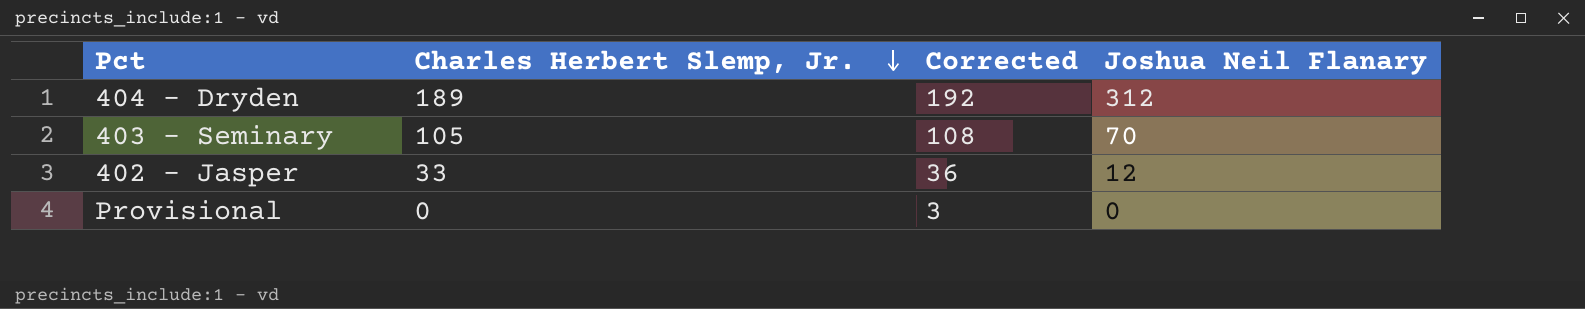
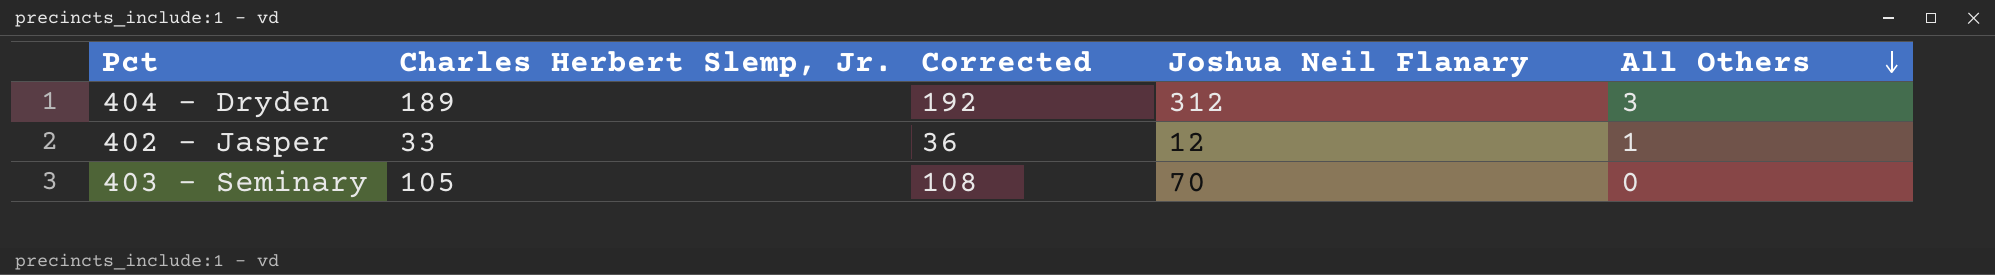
row order: Charles Herbert Slemp, Jr. descending -> All Others descending
column All Others | position: none -> 5
row Provisional: 0 | 3 | 0 -> none

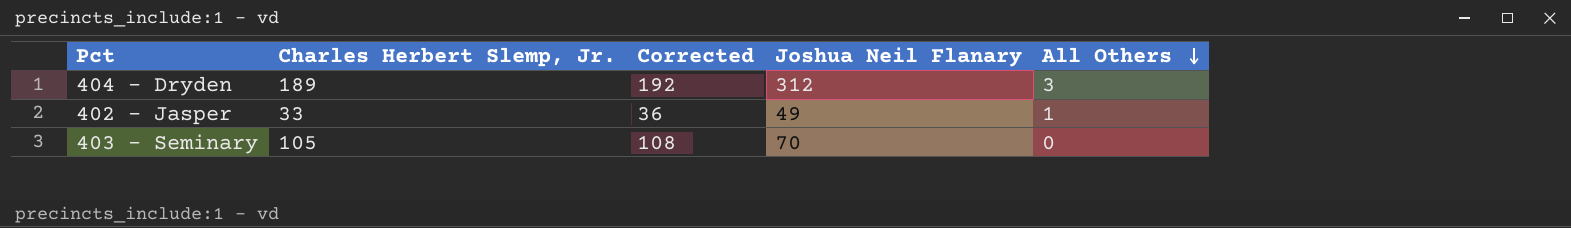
402 - Jasper | Joshua Neil Flanary: 12 -> 49

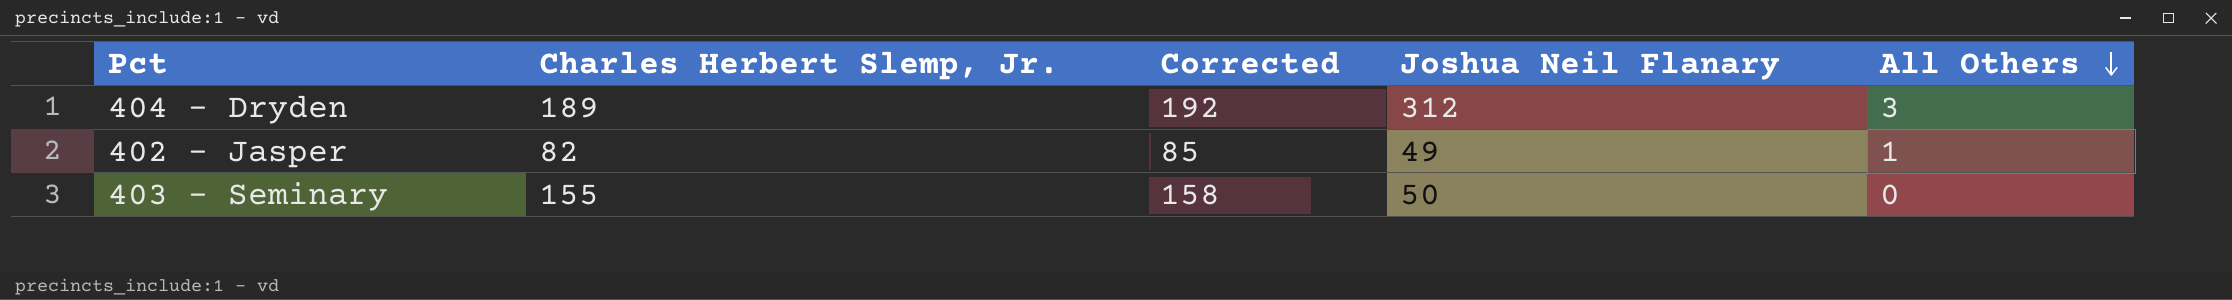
402 - Jasper | Charles Herbert Slemp, Jr.: 33 -> 82
402 - Jasper | Corrected: 36 -> 85
403 - Seminary | Charles Herbert Slemp, Jr.: 105 -> 155
403 - Seminary | Corrected: 108 -> 158
403 - Seminary | Joshua Neil Flanary: 70 -> 50

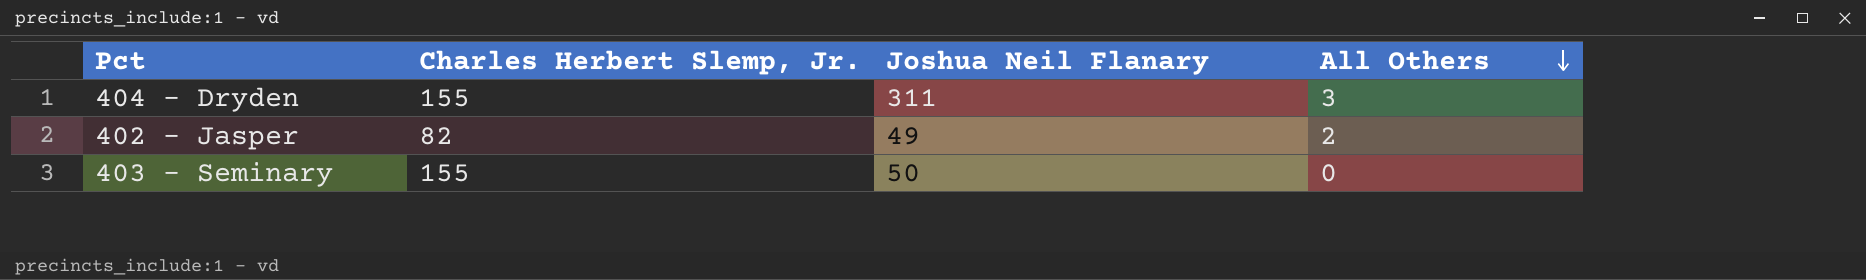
column Corrected | formula: [Charles Herbert Slemp, Jr.] + 3 -> none
404 - Dryden | Charles Herbert Slemp, Jr.: 189 -> 155
404 - Dryden | Joshua Neil Flanary: 312 -> 311
402 - Jasper | All Others: 1 -> 2

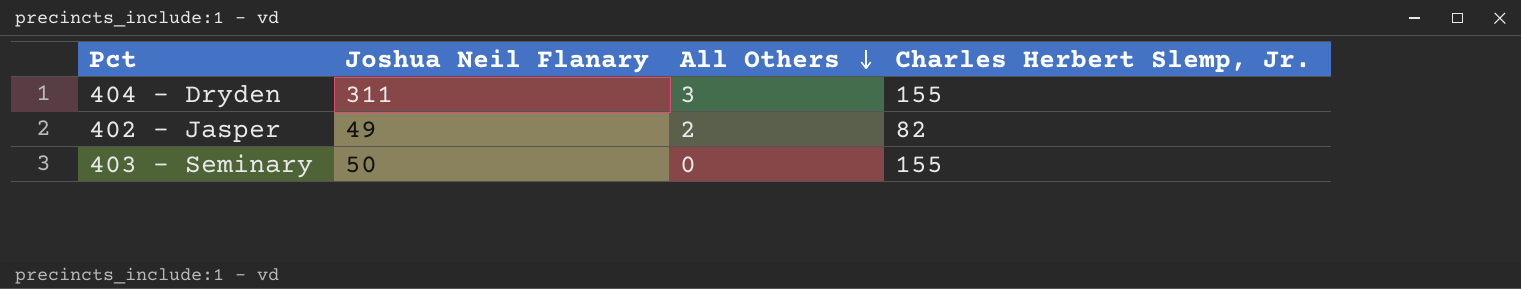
column Charles Herbert Slemp, Jr. | position: 2 -> 4

